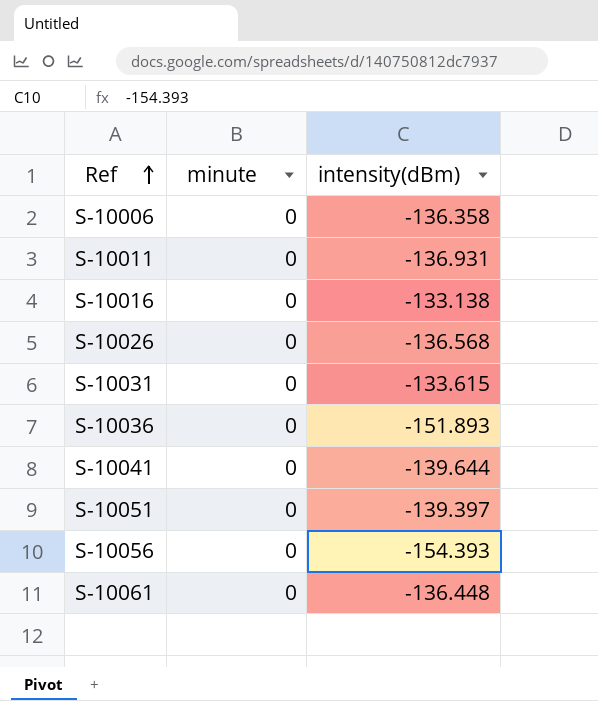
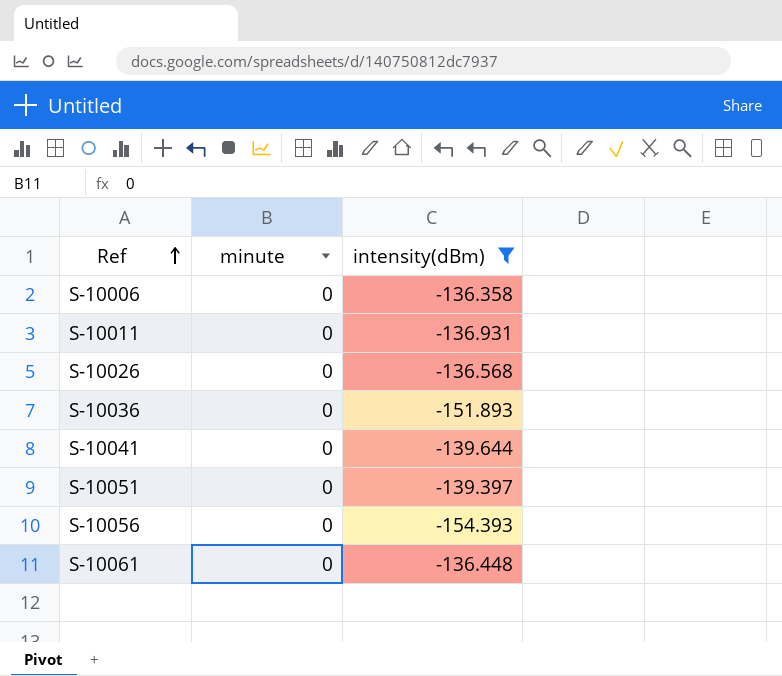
filter: none -> intensity(dBm) <= -136.358

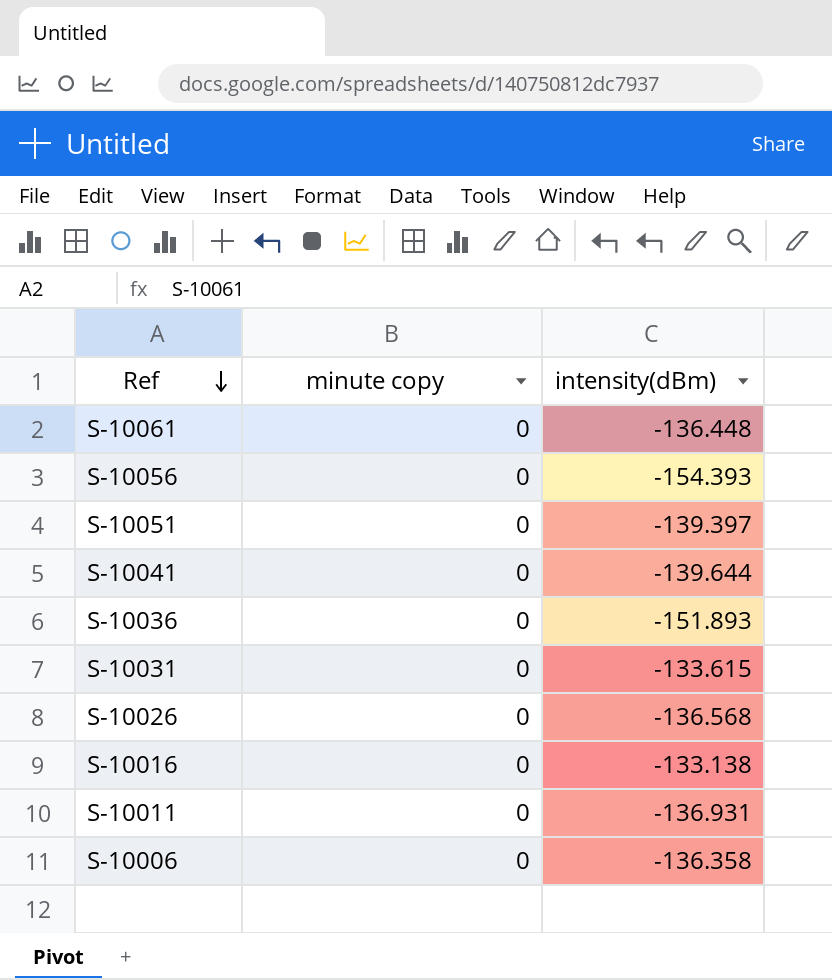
filter: intensity(dBm) <= -136.358 -> none
row order: Ref ascending -> Ref descending
column name: minute -> minute copy

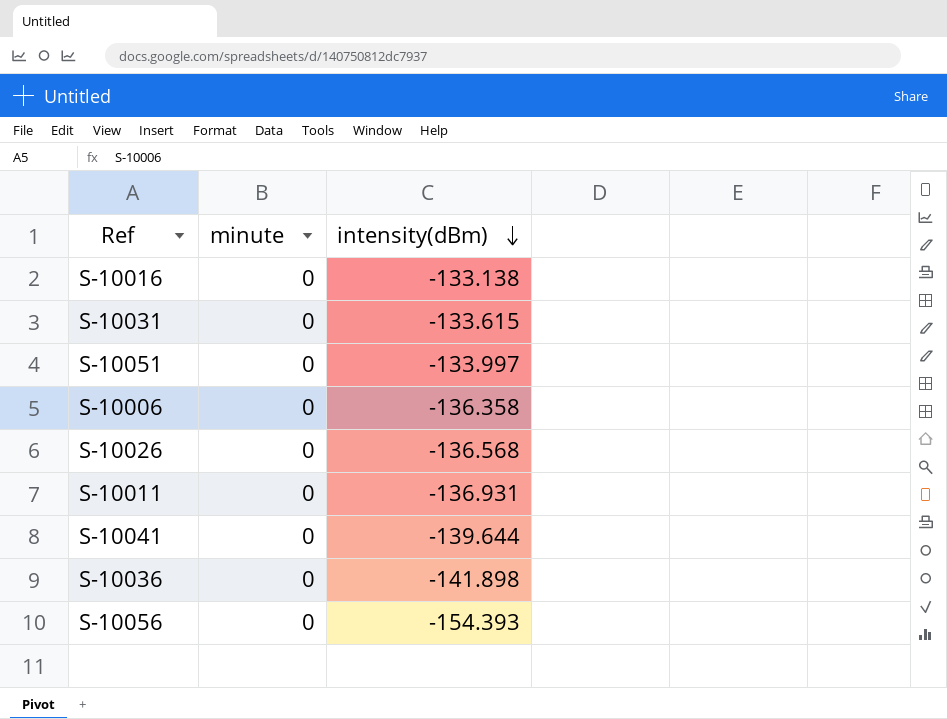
row order: Ref descending -> intensity(dBm) descending
column name: minute copy -> minute
row S-10061: 0 | -136.448 -> none
S-10051 | intensity(dBm): -139.397 -> -133.997
S-10036 | intensity(dBm): -151.893 -> -141.898

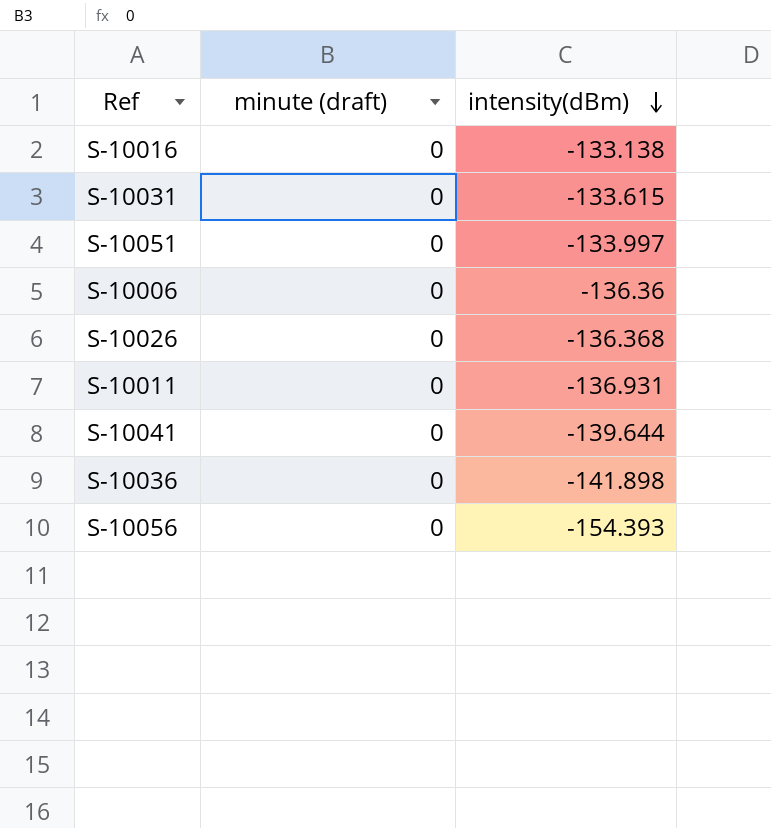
column name: minute -> minute (draft)
S-10006 | intensity(dBm): -136.358 -> -136.36
S-10026 | intensity(dBm): -136.568 -> -136.368

